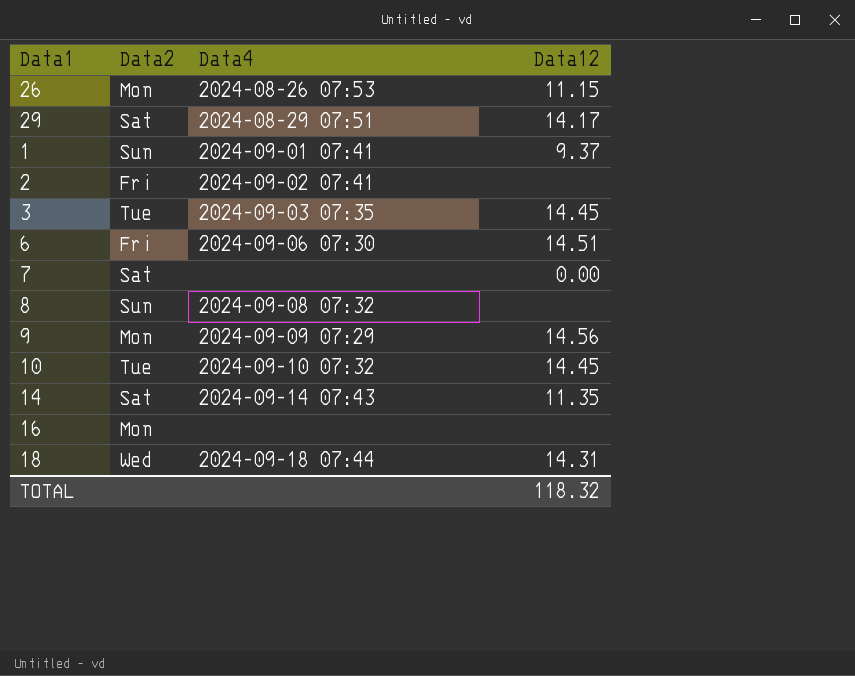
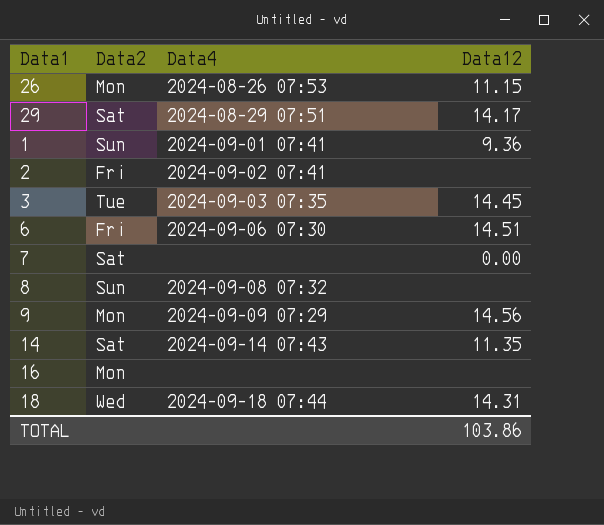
row 10: Tue | 2024-09-10 07:32 | 14.45 -> none
1 | Data12: 9.37 -> 9.36
TOTAL | Data12: 118.32 -> 103.86

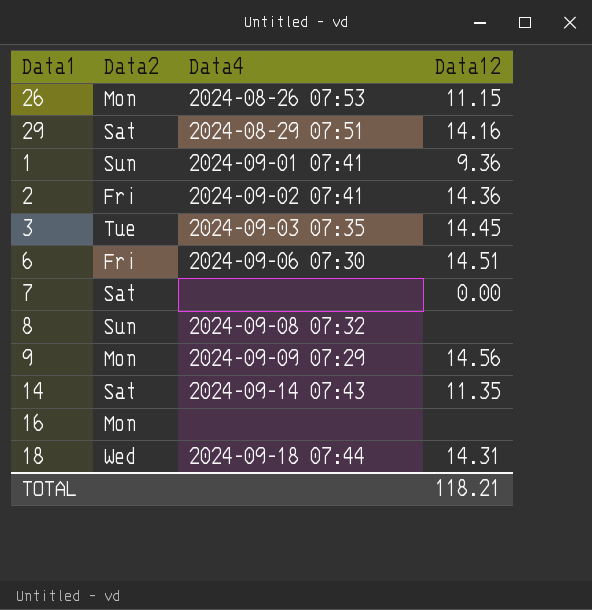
29 | Data12: 14.17 -> 14.16
2 | Data12: none -> 14.36
TOTAL | Data12: 103.86 -> 118.21

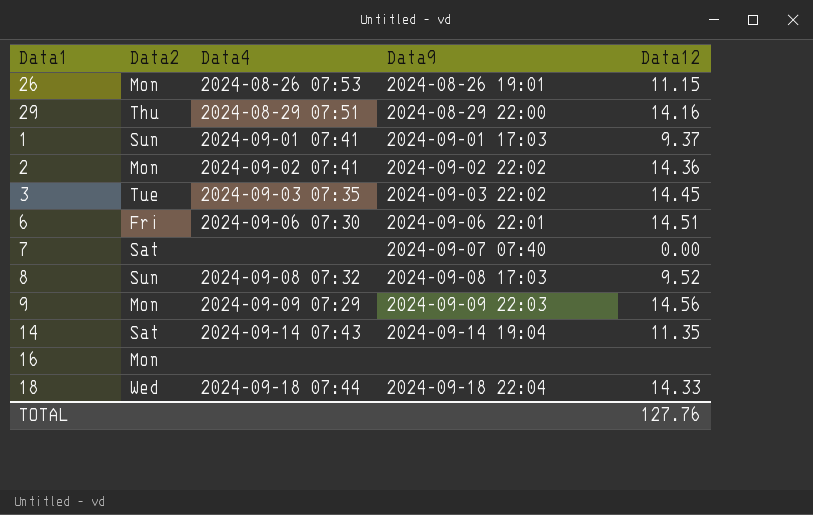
column Data9 | position: none -> 4
29 | Data2: Sat -> Thu
1 | Data12: 9.36 -> 9.37
2 | Data2: Fri -> Mon
8 | Data12: none -> 9.52
18 | Data12: 14.31 -> 14.33
TOTAL | Data12: 118.21 -> 127.76

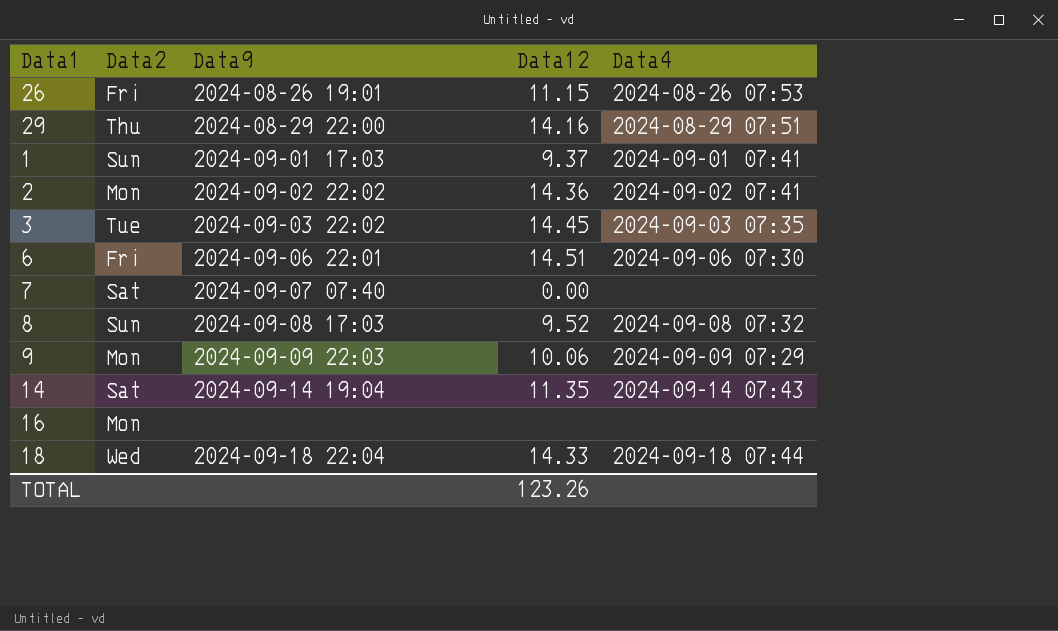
column Data4 | position: 3 -> 5
26 | Data2: Mon -> Fri
9 | Data12: 14.56 -> 10.06
TOTAL | Data12: 127.76 -> 123.26

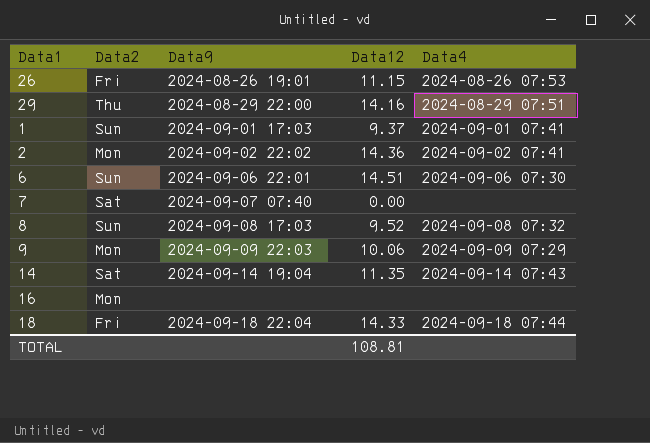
row 3: Tue | 2024-09-03 22:02 | 14.45 | 2024-09-03 07:35 -> none
6 | Data2: Fri -> Sun
18 | Data2: Wed -> Fri
TOTAL | Data12: 123.26 -> 108.81

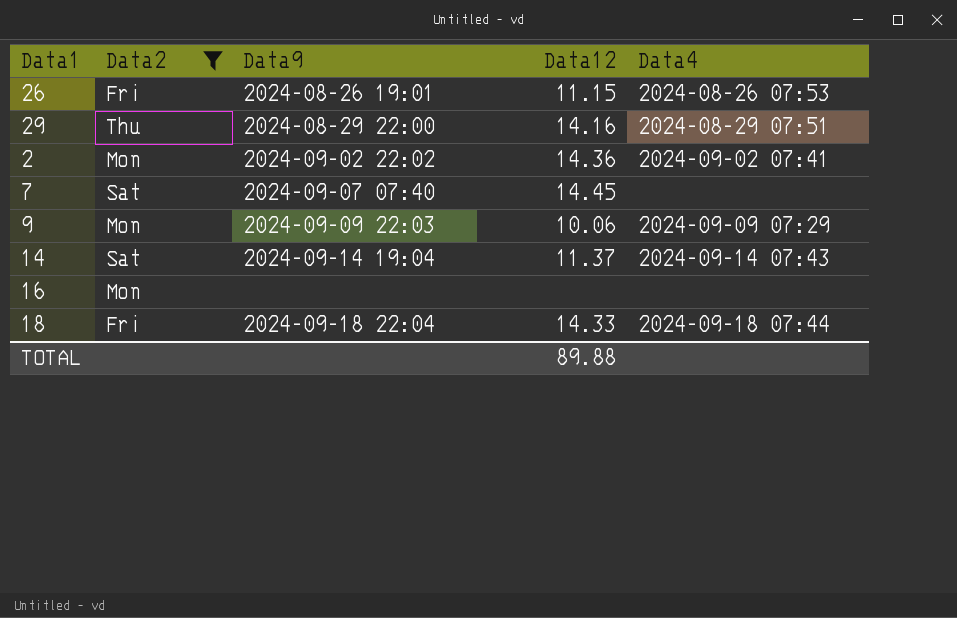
filter: none -> Data2 != Sun
7 | Data12: 0.00 -> 14.45
14 | Data12: 11.35 -> 11.37
TOTAL | Data12: 108.81 -> 89.88

